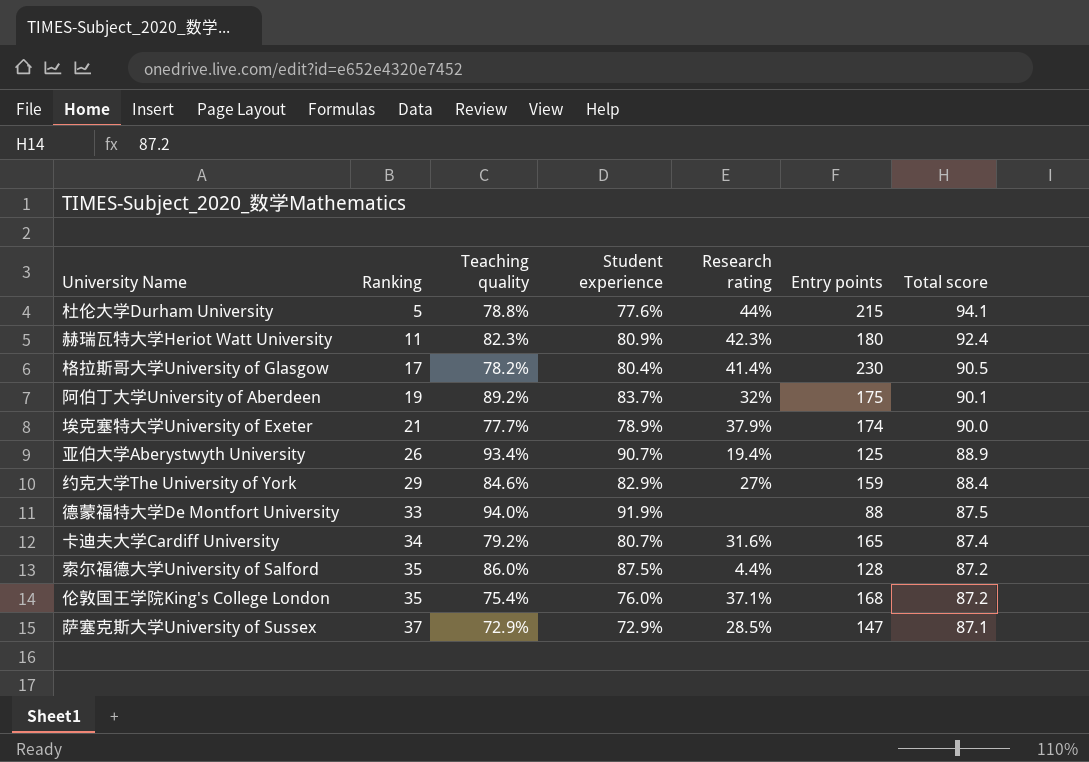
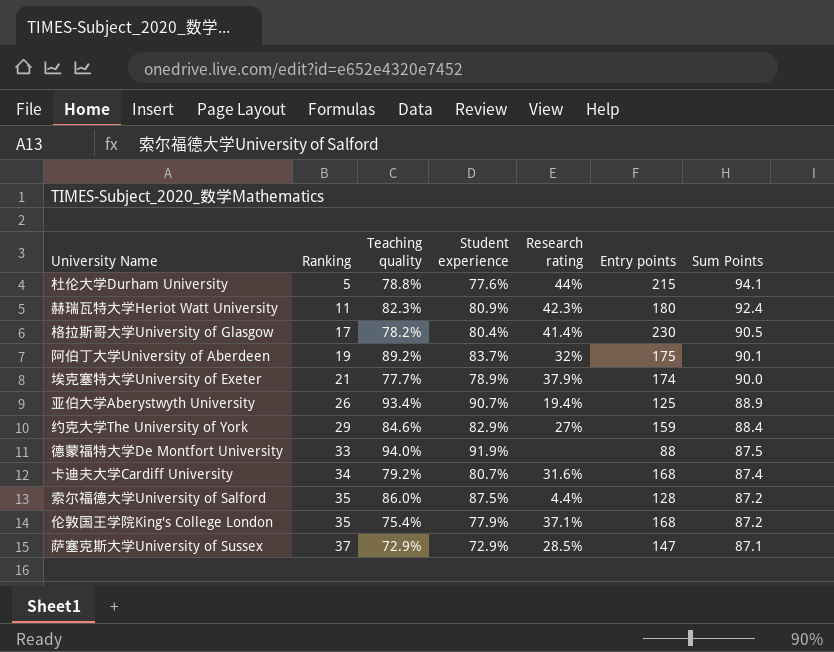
column name: Total score -> Sum Points
卡迪夫大学Cardiff University | Entry points: 165 -> 168
伦敦国王学院King's College London | Student experience: 76.0% -> 77.9%

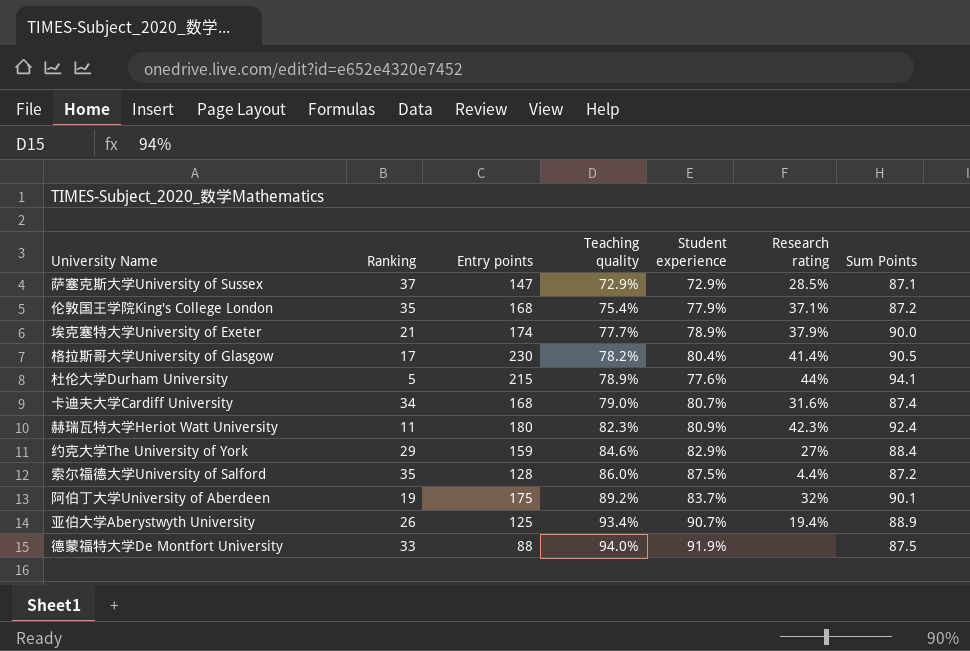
row order: Ranking ascending -> Teaching quality ascending
column Entry points | position: 6 -> 3
杜伦大学Durham University | Teaching quality: 78.8% -> 78.9%
卡迪夫大学Cardiff University | Teaching quality: 79.2% -> 79.0%

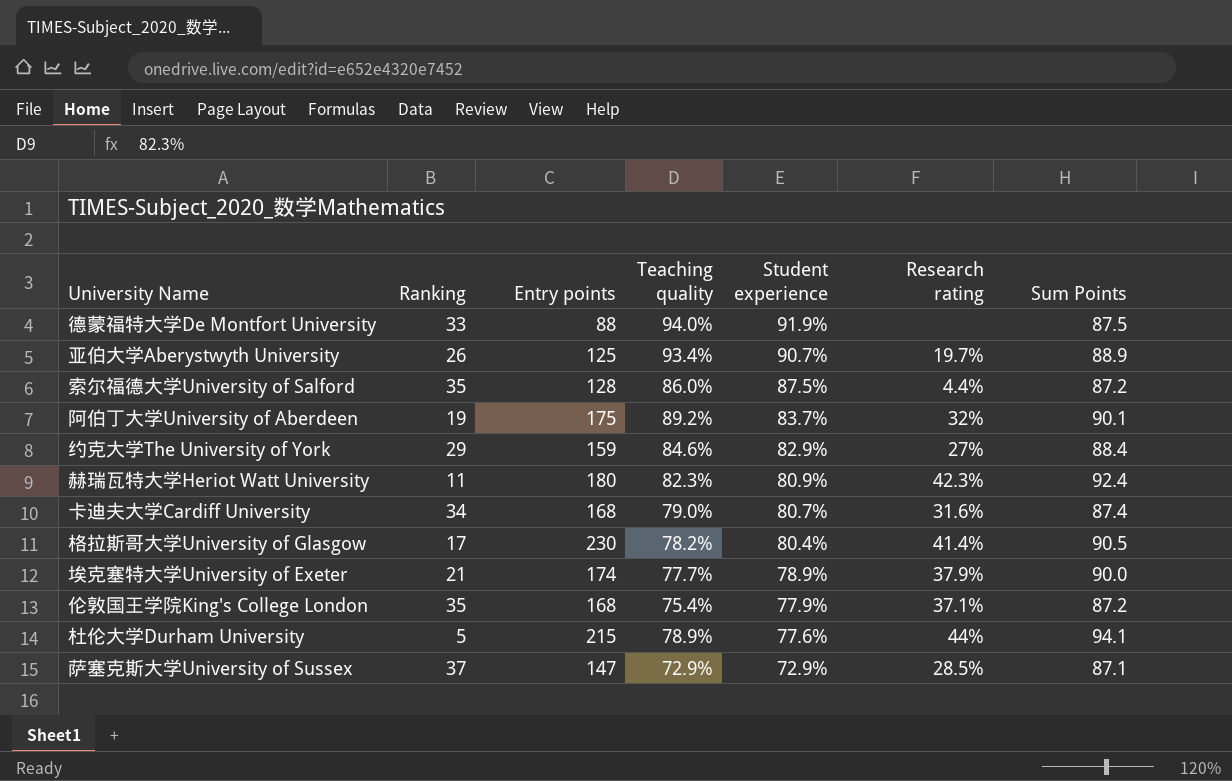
row order: Teaching quality ascending -> Student experience descending
亚伯大学Aberystwyth University | Research rating: 19.4% -> 19.7%

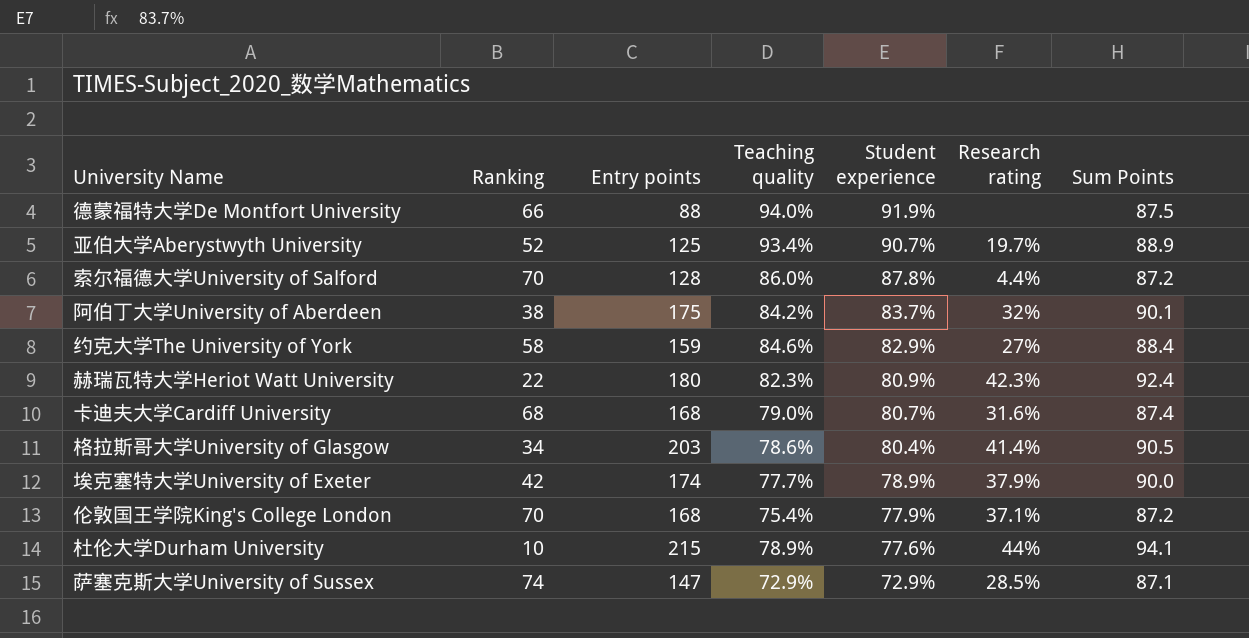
德蒙福特大学De Montfort University | Ranking: 33 -> 66
亚伯大学Aberystwyth University | Ranking: 26 -> 52
索尔福德大学University of Salford | Ranking: 35 -> 70
索尔福德大学University of Salford | Student experience: 87.5% -> 87.8%
阿伯丁大学University of Aberdeen | Ranking: 19 -> 38
阿伯丁大学University of Aberdeen | Teaching quality: 89.2% -> 84.2%
约克大学The University of York | Ranking: 29 -> 58
赫瑞瓦特大学Heriot Watt University | Ranking: 11 -> 22
卡迪夫大学Cardiff University | Ranking: 34 -> 68
格拉斯哥大学University of Glasgow | Ranking: 17 -> 34
格拉斯哥大学University of Glasgow | Entry points: 230 -> 203
格拉斯哥大学University of Glasgow | Teaching quality: 78.2% -> 78.6%
埃克塞特大学University of Exeter | Ranking: 21 -> 42
伦敦国王学院King's College London | Ranking: 35 -> 70
杜伦大学Durham University | Ranking: 5 -> 10
萨塞克斯大学University of Sussex | Ranking: 37 -> 74

